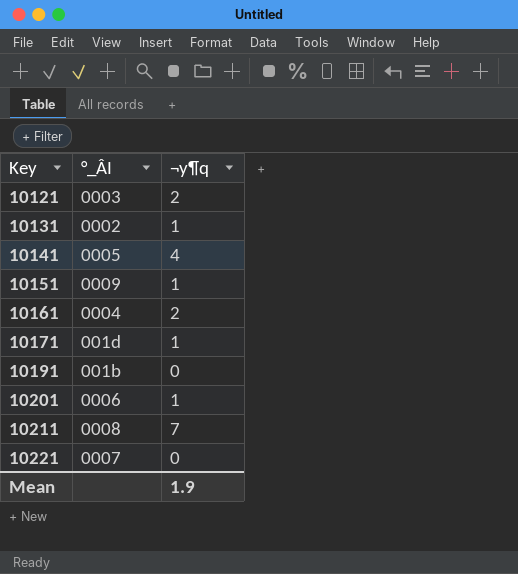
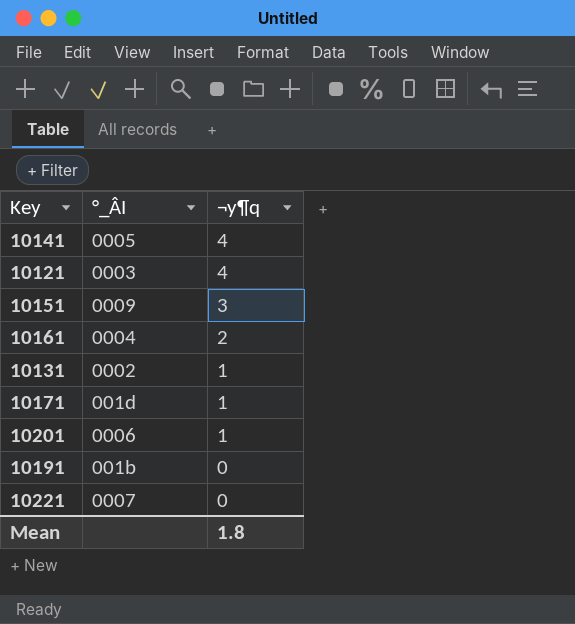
row order: Key ascending -> ¬y¶q descending
row 10211: 0008 | 7 -> none
10121 | ¬y¶q: 2 -> 4
10151 | ¬y¶q: 1 -> 3
Mean | ¬y¶q: 1.9 -> 1.8

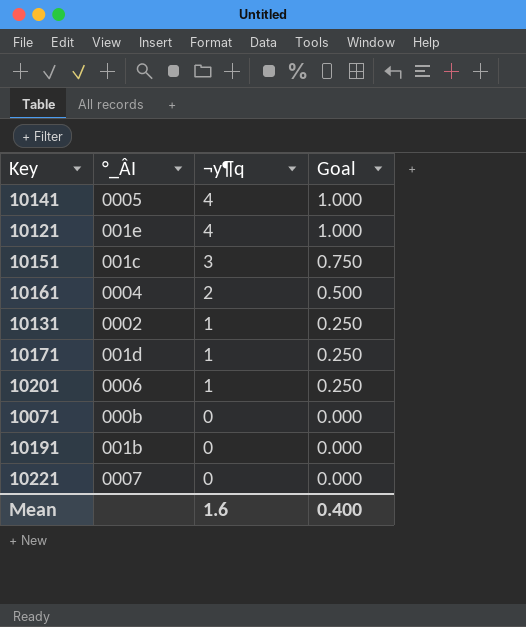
column Goal | formula: none -> [¬y¶q] * 0.25
10121 | °_ÂI: 0003 -> 001e
10151 | °_ÂI: 0009 -> 001c
row 10071: none -> 000b | 0 | 0.000
Mean | ¬y¶q: 1.8 -> 1.6

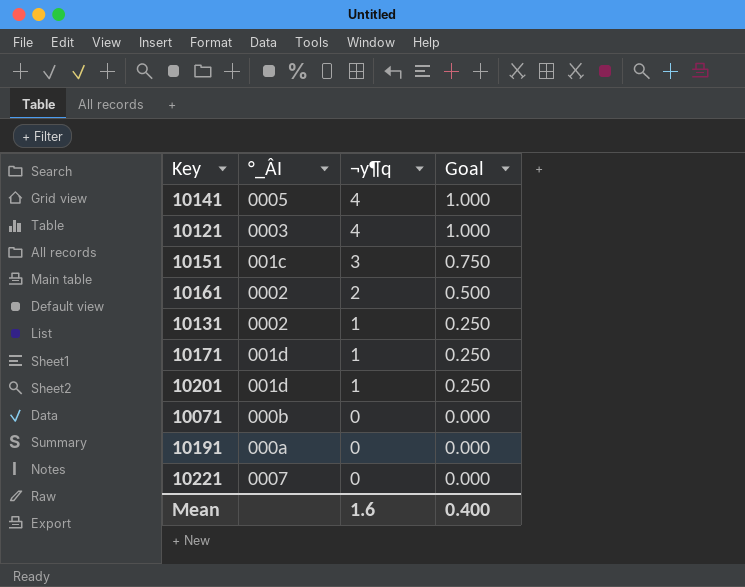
10121 | °_ÂI: 001e -> 0003
10161 | °_ÂI: 0004 -> 0002
10201 | °_ÂI: 0006 -> 001d
10191 | °_ÂI: 001b -> 000a

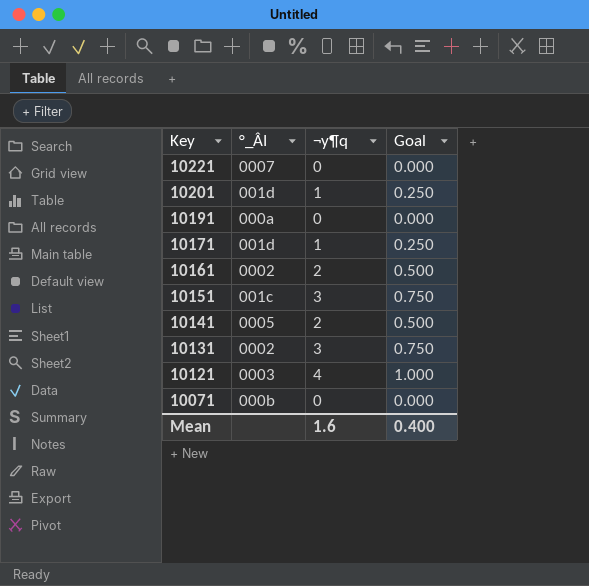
row order: ¬y¶q descending -> Key descending
10141 | ¬y¶q: 4 -> 2
10141 | Goal: 1.000 -> 0.500
10131 | ¬y¶q: 1 -> 3
10131 | Goal: 0.250 -> 0.750

